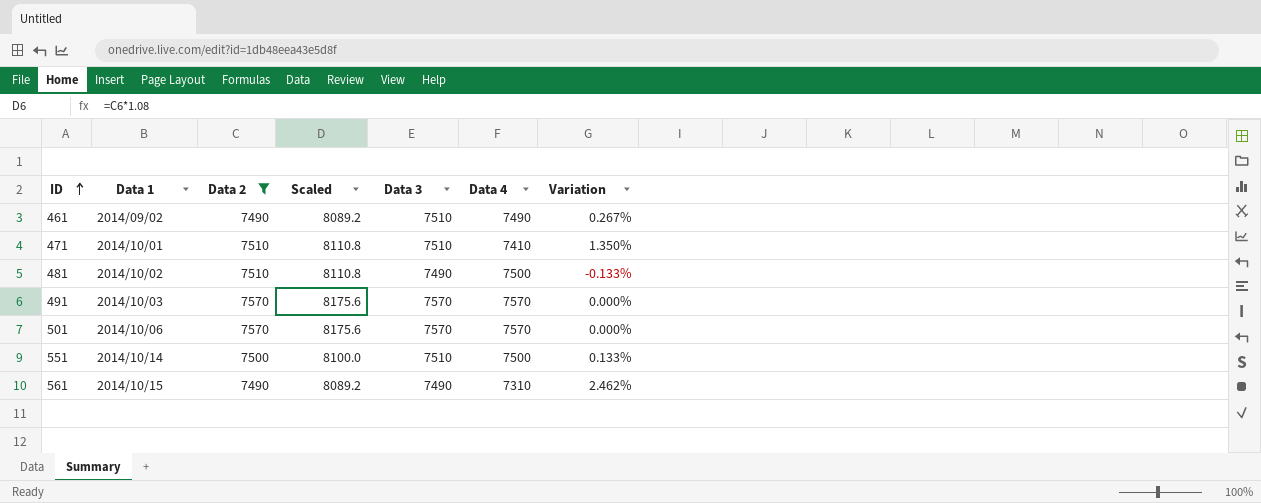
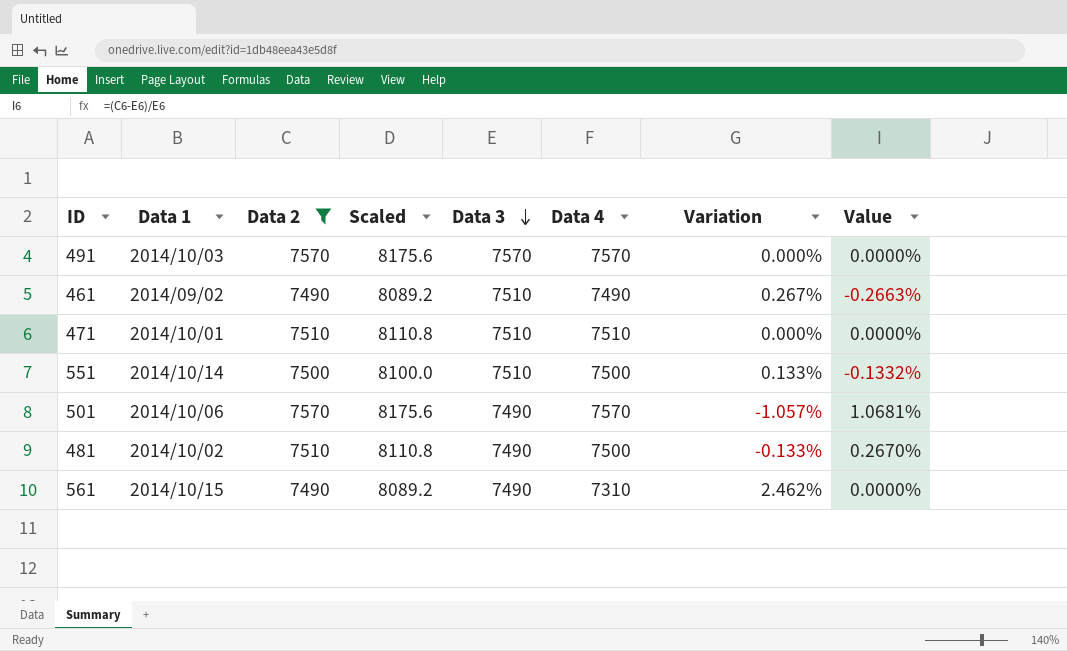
row order: ID ascending -> Data 3 descending
column Value | formula: none -> ([Data 2] - [Data 3]) / [Data 3]
471 | Data 4: 7410 -> 7510
471 | Variation: 1.350% -> 0.000%
501 | Data 3: 7570 -> 7490
501 | Variation: 0.000% -> -1.057%

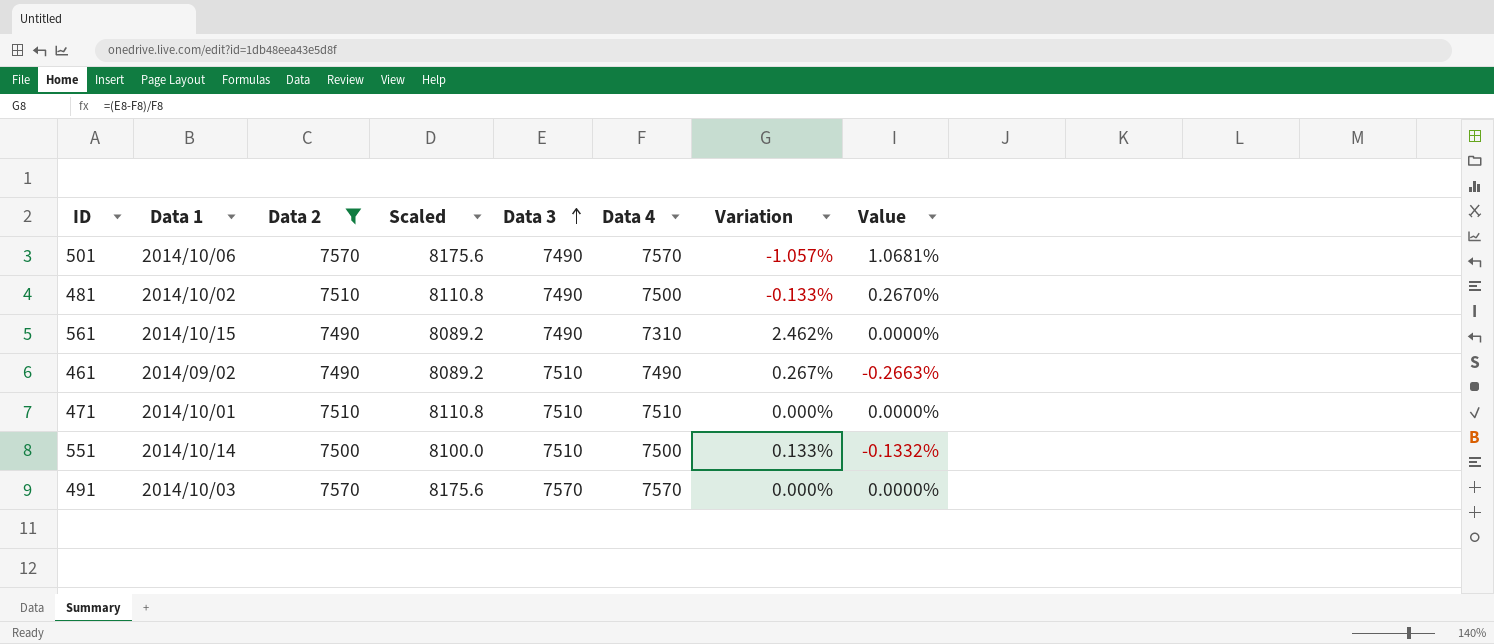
row order: Data 3 descending -> Data 3 ascending

